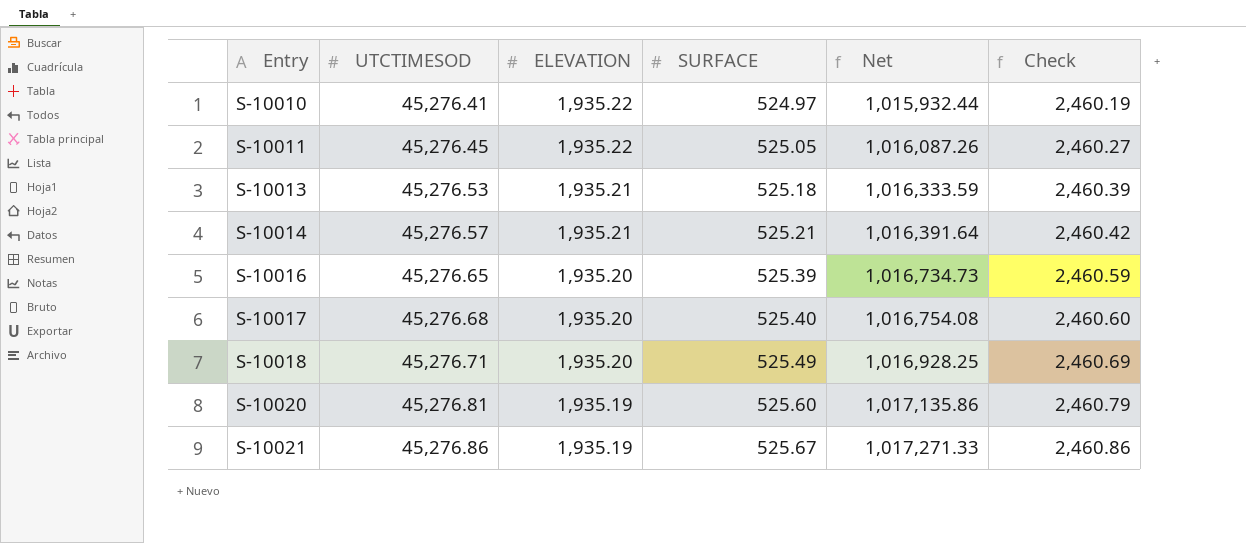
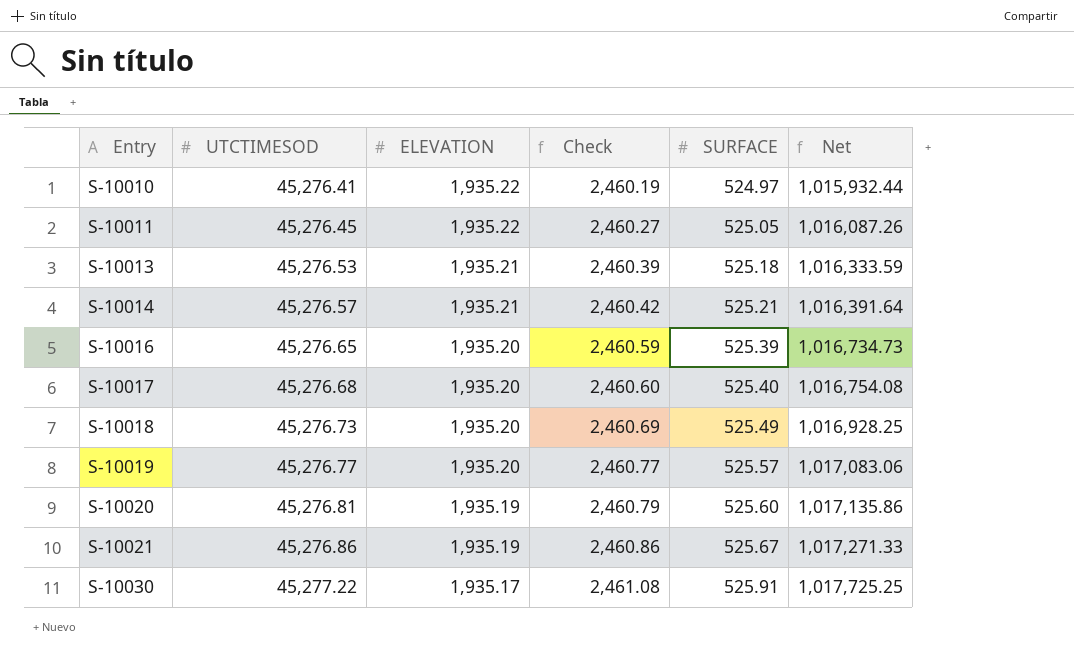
column Check | position: 6 -> 4
S-10018 | UTCTIMESOD: 45,276.71 -> 45,276.73
row S-10019: none -> 45,276.77 | 1,935.20 | 2,460.77 | 525.57 | 1,017,083.06
row S-10030: none -> 45,277.22 | 1,935.17 | 2,461.08 | 525.91 | 1,017,725.25

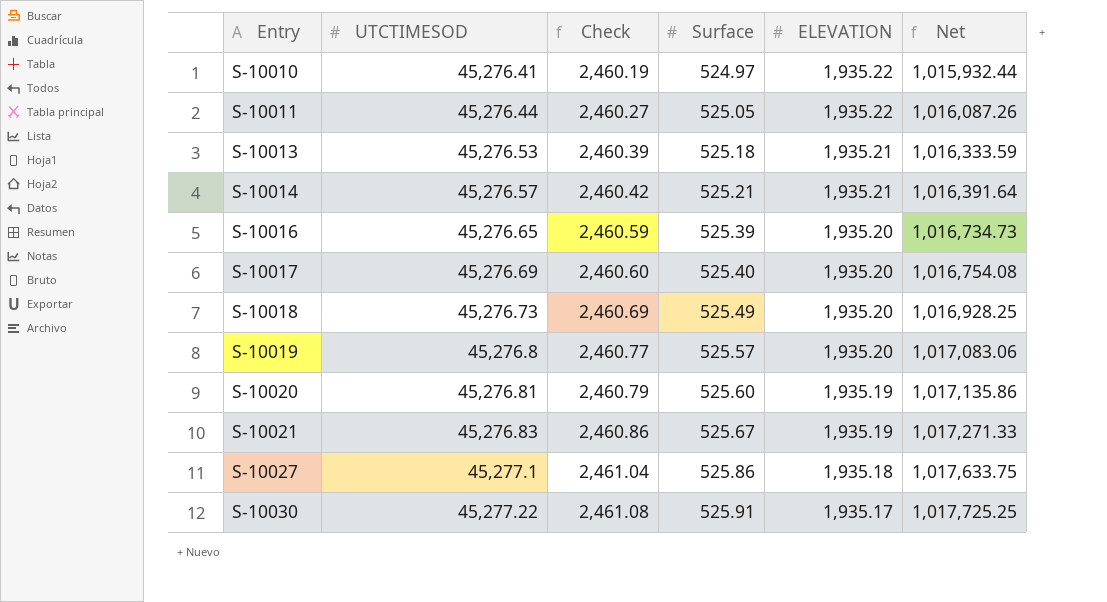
column name: SURFACE -> Surface
column ELEVATION | position: 3 -> 5
S-10011 | UTCTIMESOD: 45,276.45 -> 45,276.44
S-10017 | UTCTIMESOD: 45,276.68 -> 45,276.69
S-10019 | UTCTIMESOD: 45,276.77 -> 45,276.8
S-10021 | UTCTIMESOD: 45,276.86 -> 45,276.83
row S-10027: none -> 45,277.1 | 2,461.04 | 525.86 | 1,935.18 | 1,017,633.75

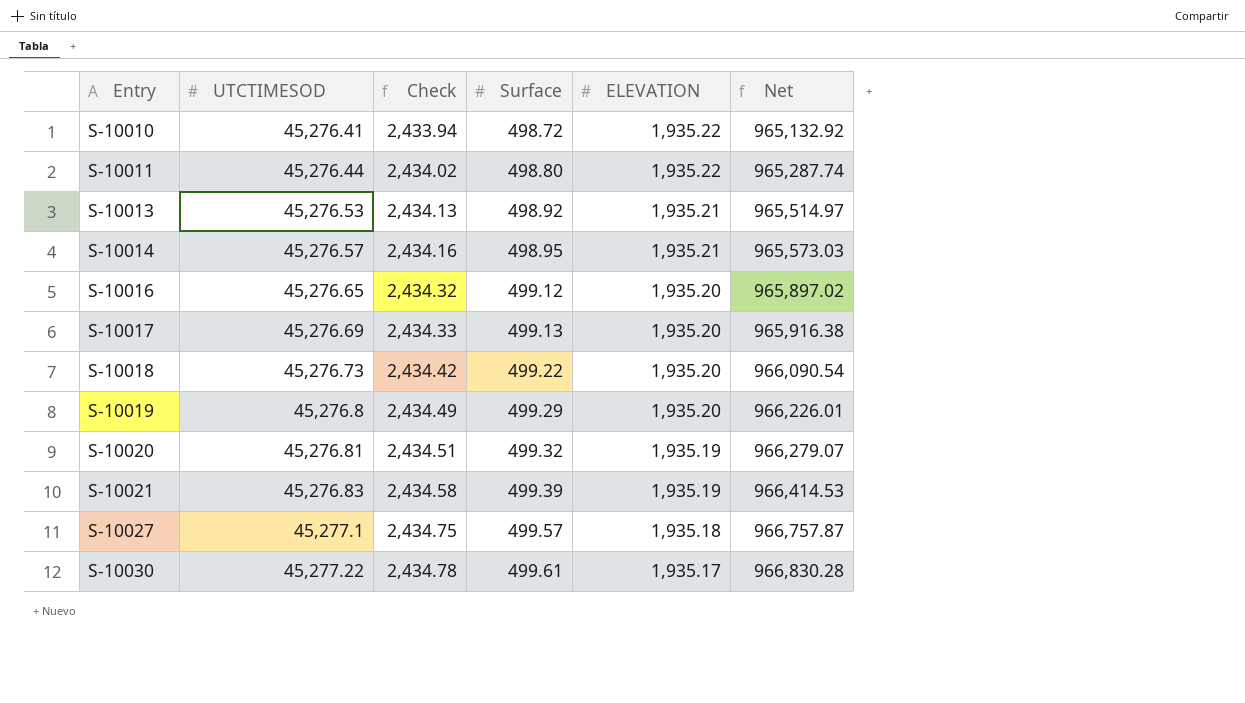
S-10010 | Check: 2,460.19 -> 2,433.94
S-10010 | Surface: 524.97 -> 498.72
S-10010 | Net: 1,015,932.44 -> 965,132.92
S-10011 | Check: 2,460.27 -> 2,434.02
S-10011 | Surface: 525.05 -> 498.80
S-10011 | Net: 1,016,087.26 -> 965,287.74
S-10013 | Check: 2,460.39 -> 2,434.13
S-10013 | Surface: 525.18 -> 498.92
S-10013 | Net: 1,016,333.59 -> 965,514.97
S-10014 | Check: 2,460.42 -> 2,434.16
S-10014 | Surface: 525.21 -> 498.95
S-10014 | Net: 1,016,391.64 -> 965,573.03
S-10016 | Check: 2,460.59 -> 2,434.32
S-10016 | Surface: 525.39 -> 499.12
S-10016 | Net: 1,016,734.73 -> 965,897.02
S-10017 | Check: 2,460.60 -> 2,434.33
S-10017 | Surface: 525.40 -> 499.13
S-10017 | Net: 1,016,754.08 -> 965,916.38
S-10018 | Check: 2,460.69 -> 2,434.42
S-10018 | Surface: 525.49 -> 499.22
S-10018 | Net: 1,016,928.25 -> 966,090.54
S-10019 | Check: 2,460.77 -> 2,434.49
S-10019 | Surface: 525.57 -> 499.29
S-10019 | Net: 1,017,083.06 -> 966,226.01
S-10020 | Check: 2,460.79 -> 2,434.51
S-10020 | Surface: 525.60 -> 499.32
S-10020 | Net: 1,017,135.86 -> 966,279.07
S-10021 | Check: 2,460.86 -> 2,434.58
S-10021 | Surface: 525.67 -> 499.39
S-10021 | Net: 1,017,271.33 -> 966,414.53
S-10027 | Check: 2,461.04 -> 2,434.75
S-10027 | Surface: 525.86 -> 499.57
S-10027 | Net: 1,017,633.75 -> 966,757.87
S-10030 | Check: 2,461.08 -> 2,434.78
S-10030 | Surface: 525.91 -> 499.61
S-10030 | Net: 1,017,725.25 -> 966,830.28

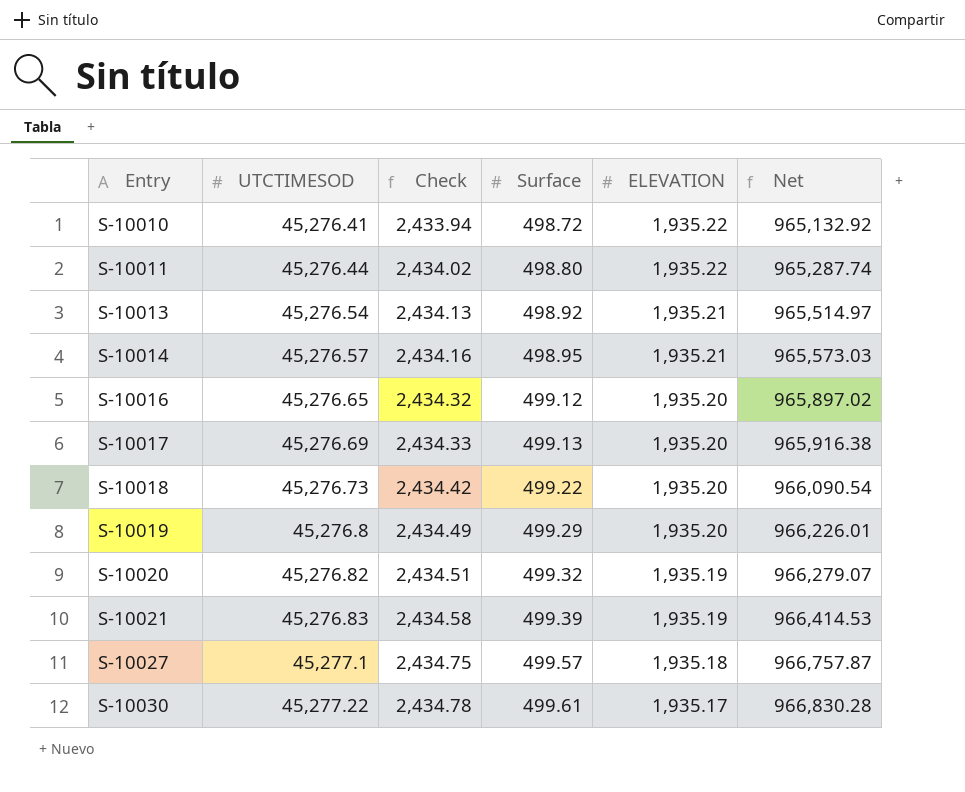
S-10013 | UTCTIMESOD: 45,276.53 -> 45,276.54
S-10020 | UTCTIMESOD: 45,276.81 -> 45,276.82

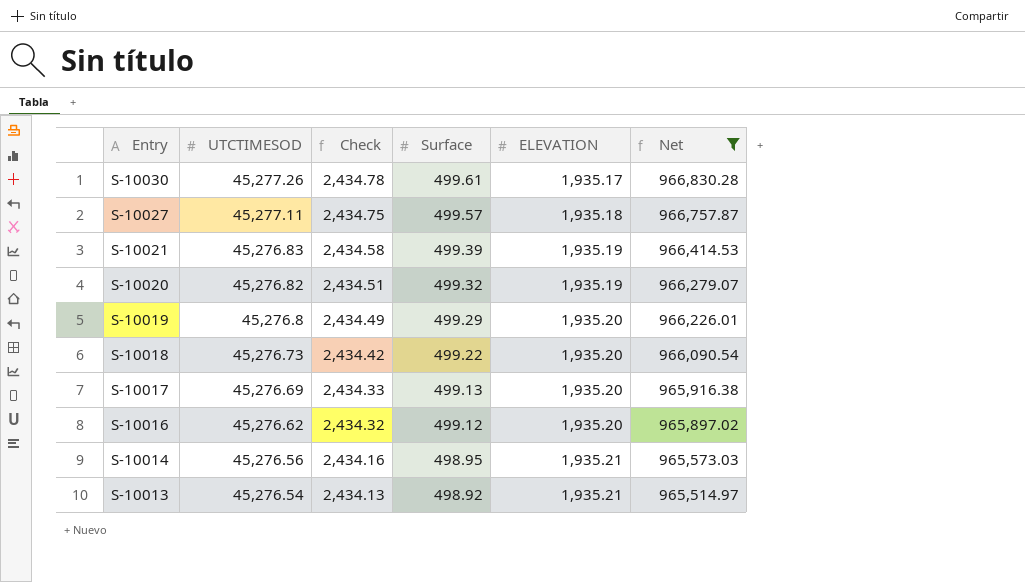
filter: none -> Net >= 965,514.97
row order: Entry ascending -> Entry descending
S-10030 | UTCTIMESOD: 45,277.22 -> 45,277.26
S-10027 | UTCTIMESOD: 45,277.1 -> 45,277.11
S-10016 | UTCTIMESOD: 45,276.65 -> 45,276.62
S-10014 | UTCTIMESOD: 45,276.57 -> 45,276.56

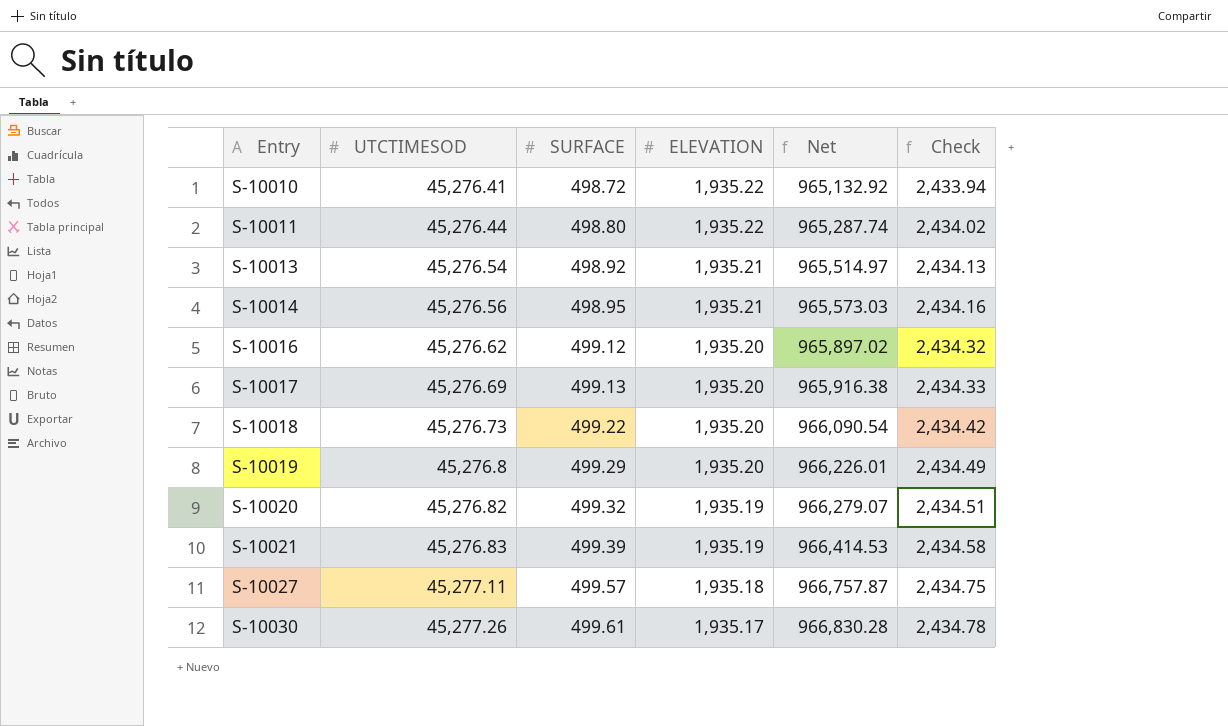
filter: Net >= 965,514.97 -> none
row order: Entry descending -> Entry ascending
column name: Surface -> SURFACE
column Check | position: 3 -> 6

